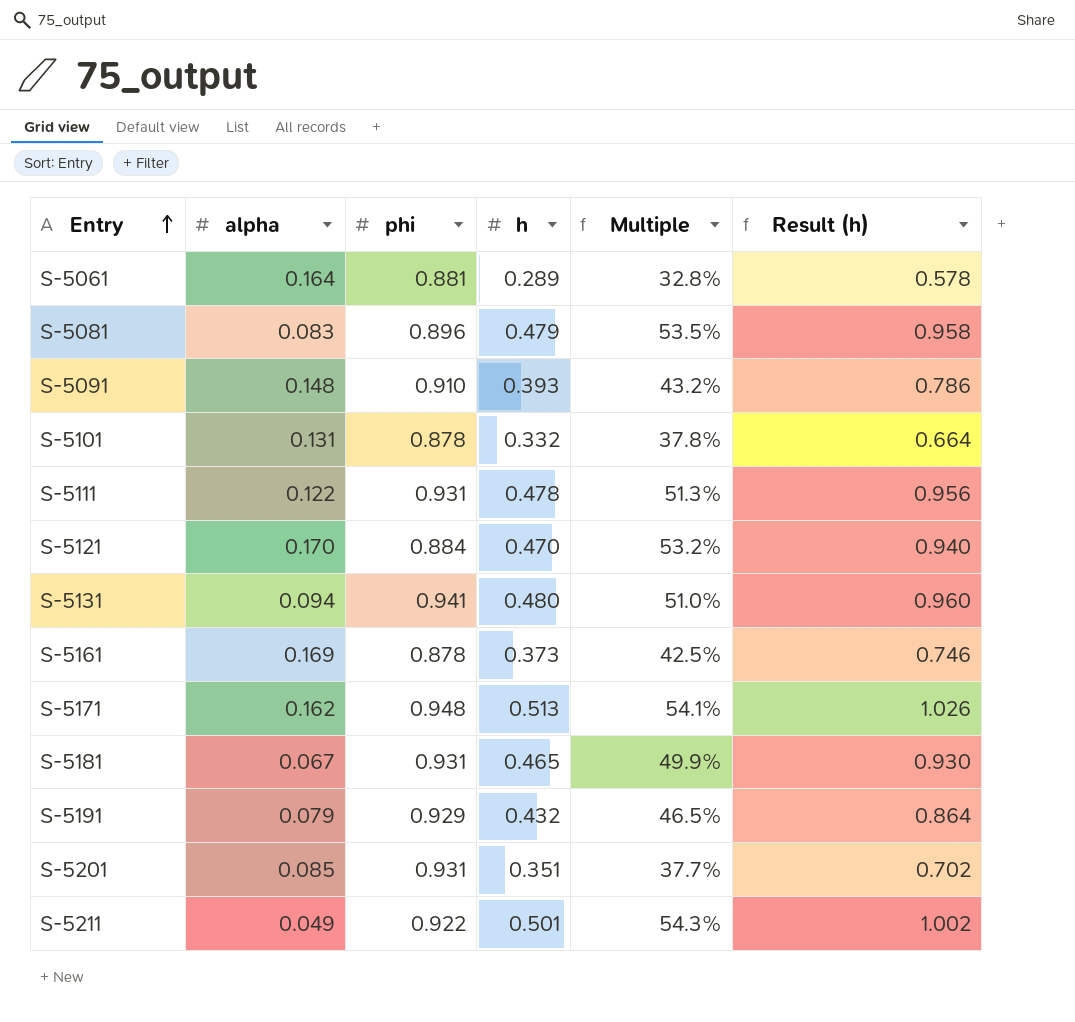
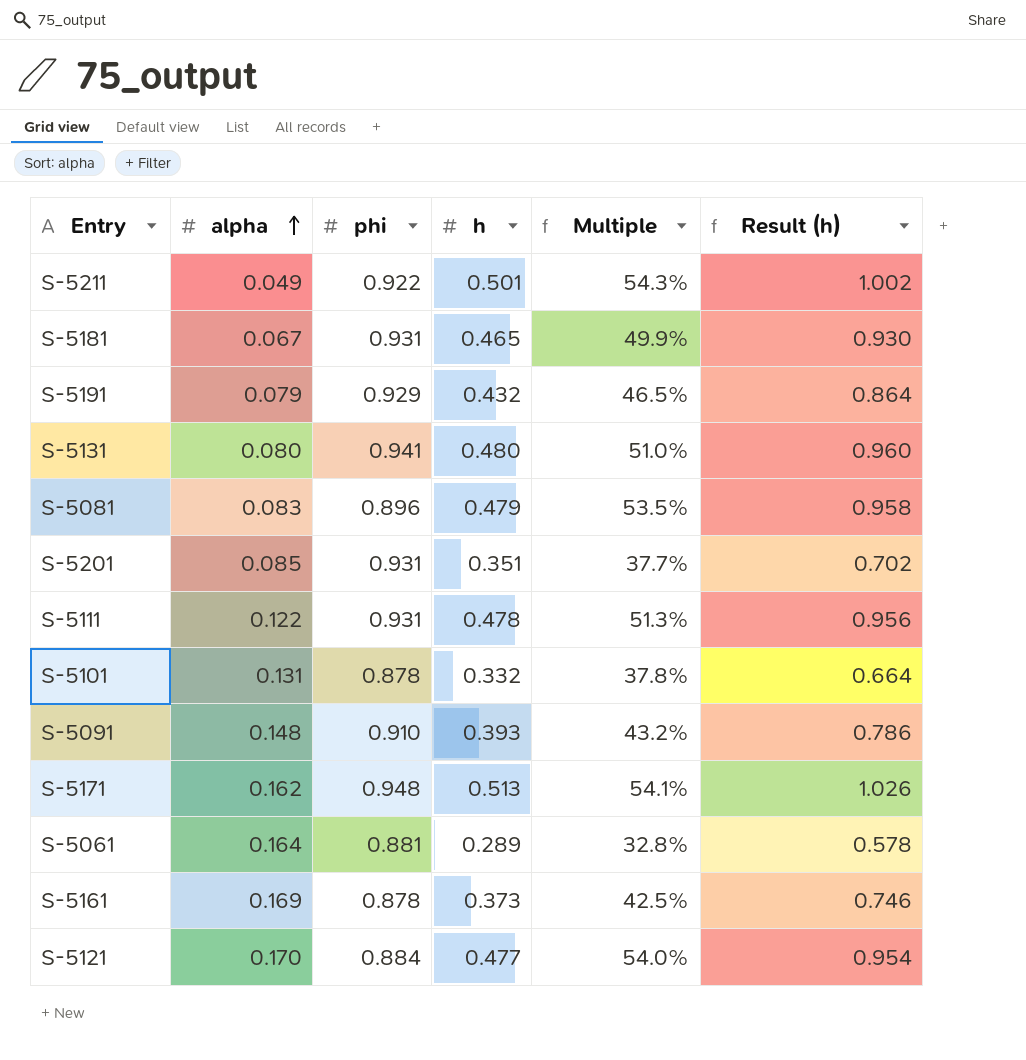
row order: Entry ascending -> alpha ascending
S-5131 | alpha: 0.094 -> 0.080
S-5121 | h: 0.470 -> 0.477
S-5121 | Multiple: 53.2% -> 54.0%
S-5121 | Result (h): 0.940 -> 0.954

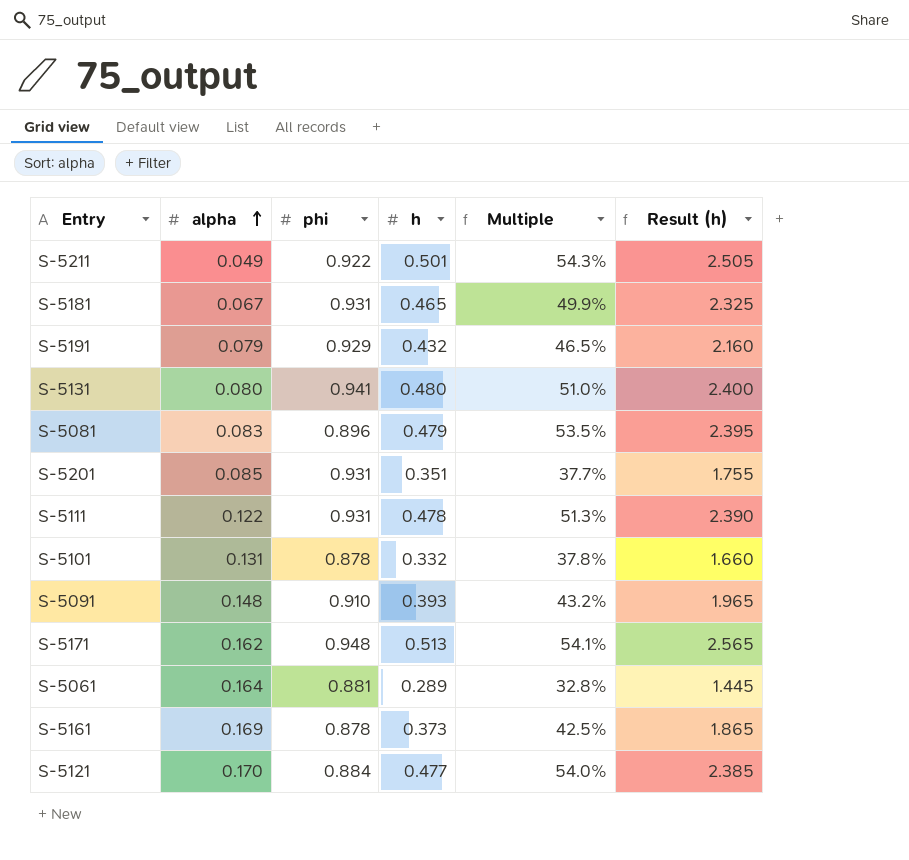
column Result (h) | formula: [h] * 2 -> [h] * 5

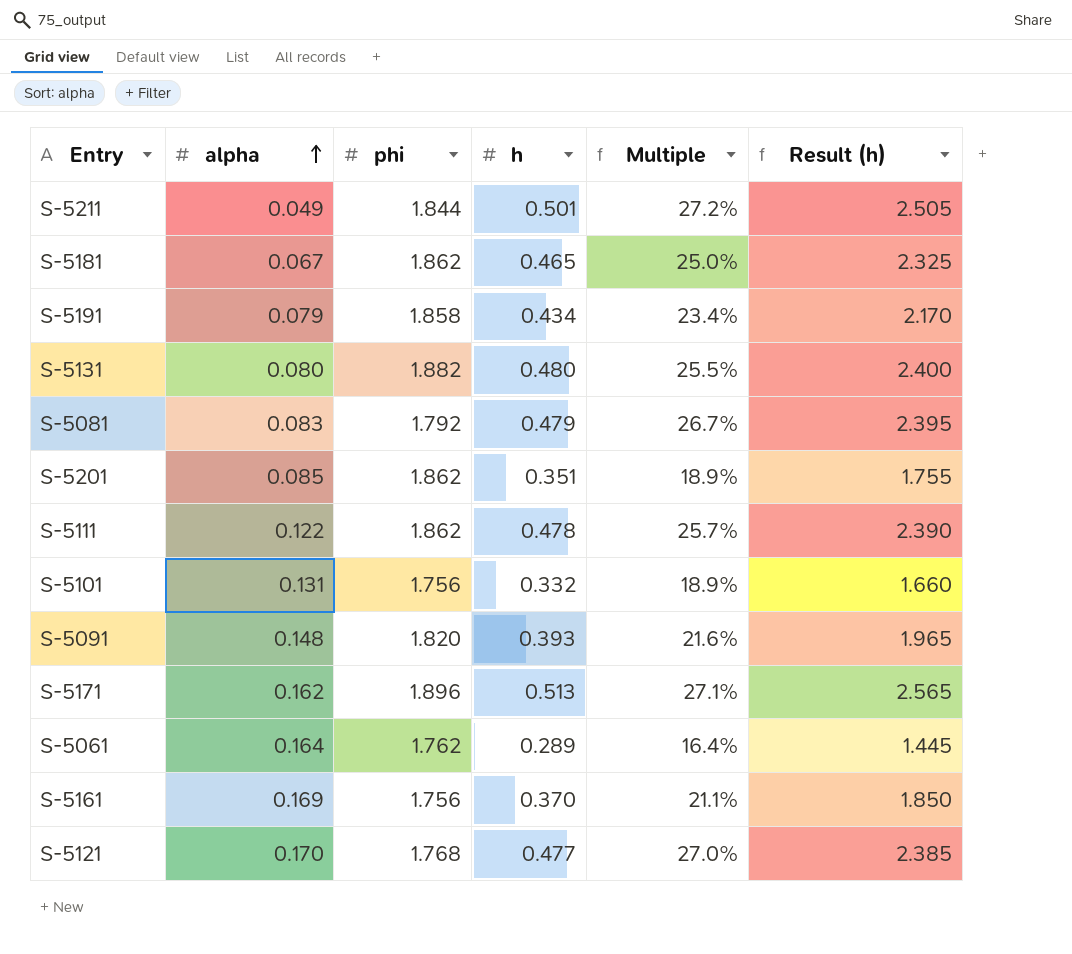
S-5211 | phi: 0.922 -> 1.844
S-5211 | Multiple: 54.3% -> 27.2%
S-5181 | phi: 0.931 -> 1.862
S-5181 | Multiple: 49.9% -> 25.0%
S-5191 | phi: 0.929 -> 1.858
S-5191 | h: 0.432 -> 0.434
S-5191 | Multiple: 46.5% -> 23.4%
S-5191 | Result (h): 2.160 -> 2.170
S-5131 | phi: 0.941 -> 1.882
S-5131 | Multiple: 51.0% -> 25.5%
S-5081 | phi: 0.896 -> 1.792
S-5081 | Multiple: 53.5% -> 26.7%
S-5201 | phi: 0.931 -> 1.862
S-5201 | Multiple: 37.7% -> 18.9%
S-5111 | phi: 0.931 -> 1.862
S-5111 | Multiple: 51.3% -> 25.7%
S-5101 | phi: 0.878 -> 1.756
S-5101 | Multiple: 37.8% -> 18.9%
S-5091 | phi: 0.910 -> 1.820
S-5091 | Multiple: 43.2% -> 21.6%
S-5171 | phi: 0.948 -> 1.896
S-5171 | Multiple: 54.1% -> 27.1%
S-5061 | phi: 0.881 -> 1.762
S-5061 | Multiple: 32.8% -> 16.4%
S-5161 | phi: 0.878 -> 1.756
S-5161 | h: 0.373 -> 0.370
S-5161 | Multiple: 42.5% -> 21.1%
S-5161 | Result (h): 1.865 -> 1.850
S-5121 | phi: 0.884 -> 1.768
S-5121 | Multiple: 54.0% -> 27.0%

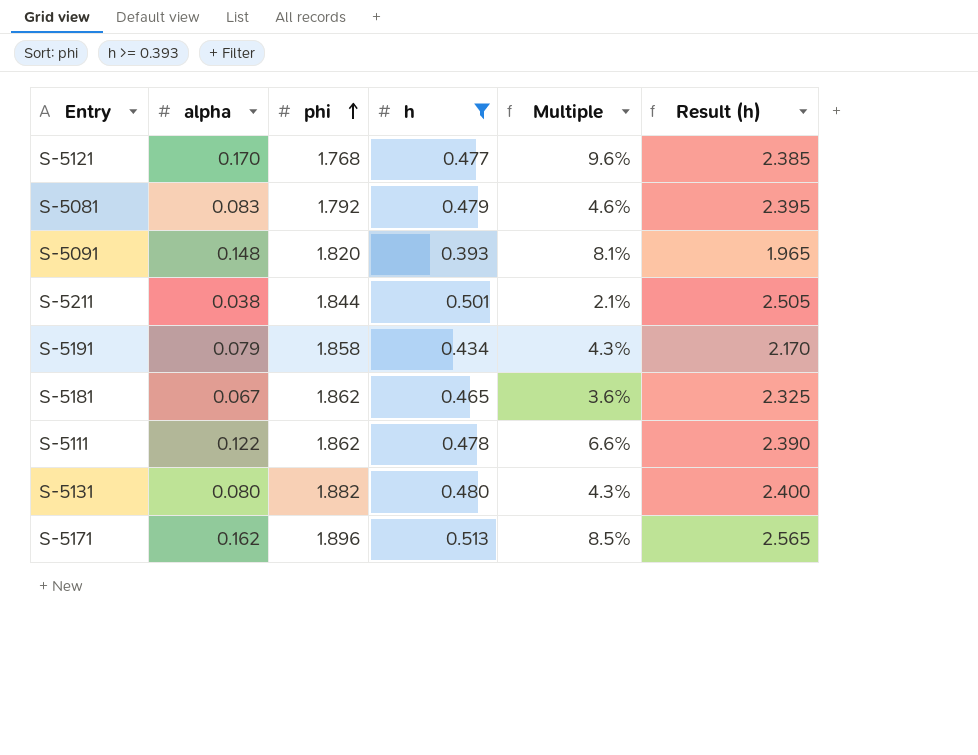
filter: none -> h >= 0.393
row order: alpha ascending -> phi ascending
column Multiple | formula: [h] / [phi] -> [alpha] / [phi]
S-5211 | alpha: 0.049 -> 0.038

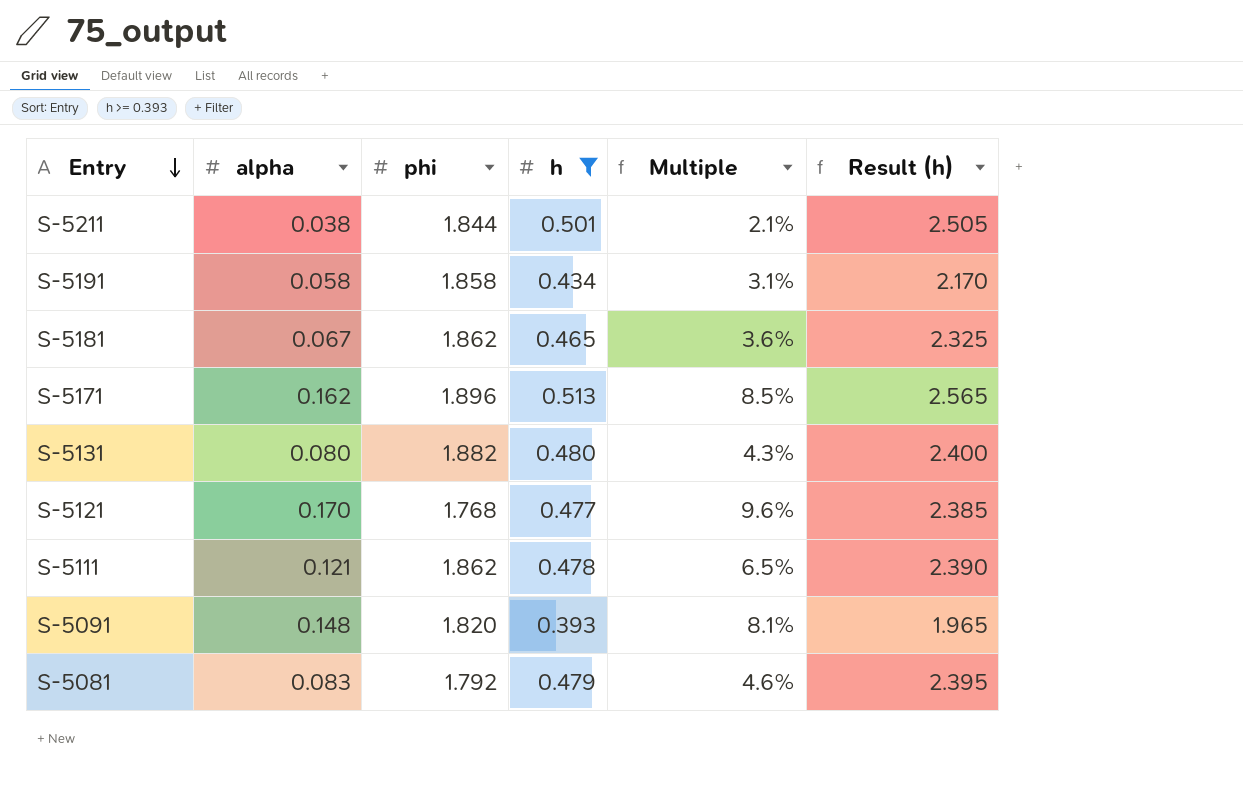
row order: phi ascending -> Entry descending
S-5191 | alpha: 0.079 -> 0.058
S-5191 | Multiple: 4.3% -> 3.1%
S-5111 | alpha: 0.122 -> 0.121
S-5111 | Multiple: 6.6% -> 6.5%

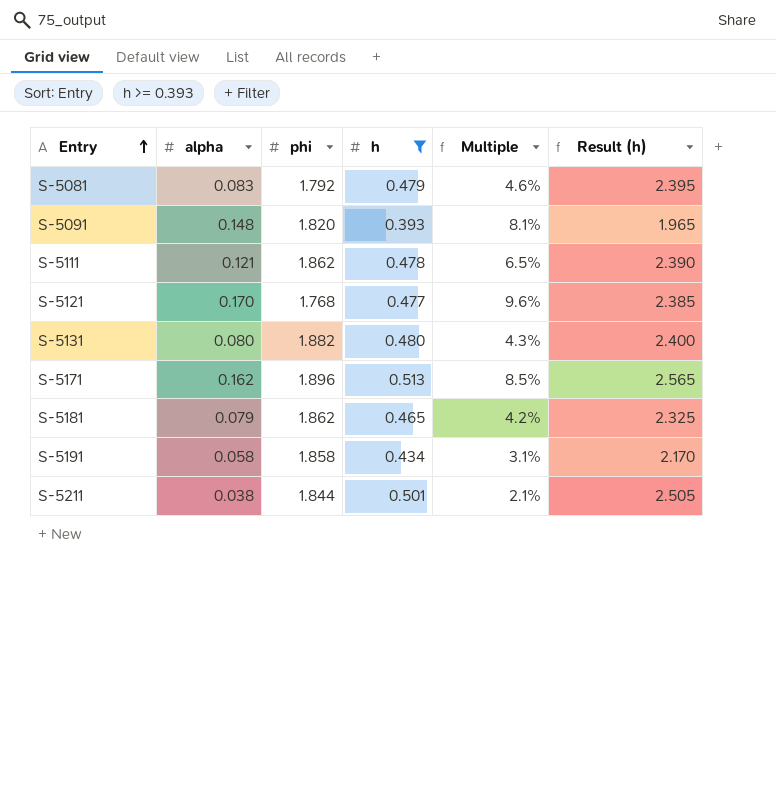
row order: Entry descending -> Entry ascending
S-5181 | alpha: 0.067 -> 0.079
S-5181 | Multiple: 3.6% -> 4.2%

